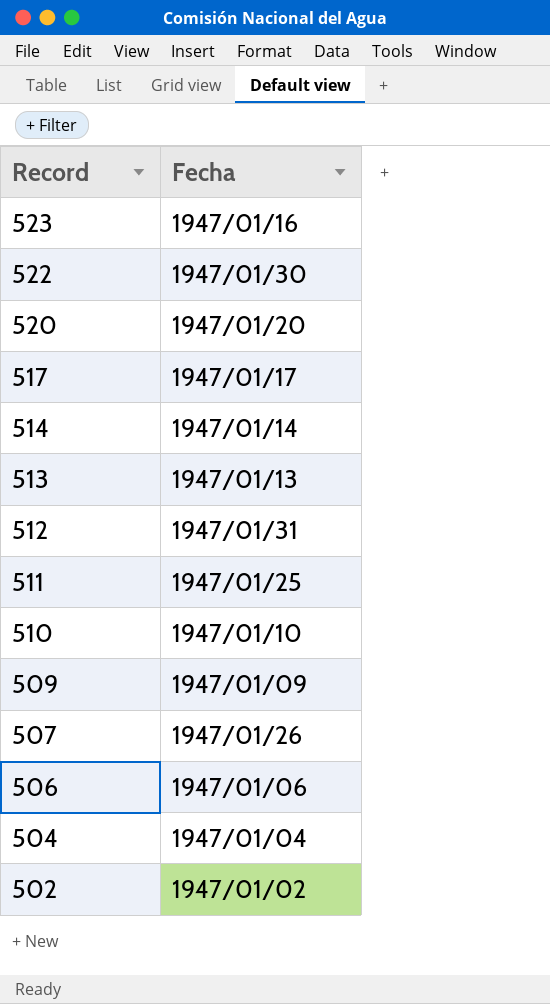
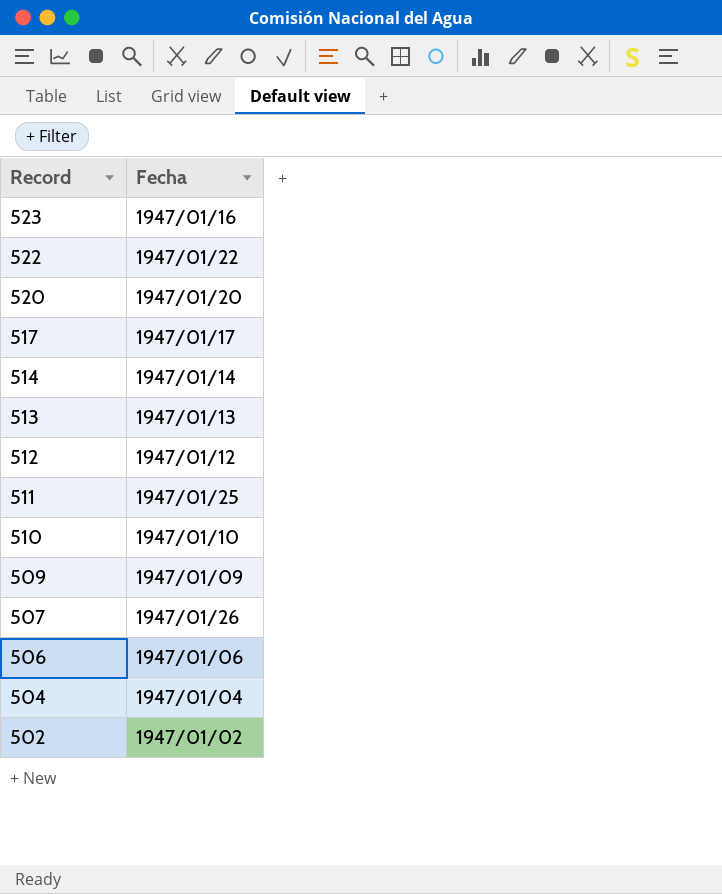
522 | Fecha: 1947/01/30 -> 1947/01/22
512 | Fecha: 1947/01/31 -> 1947/01/12

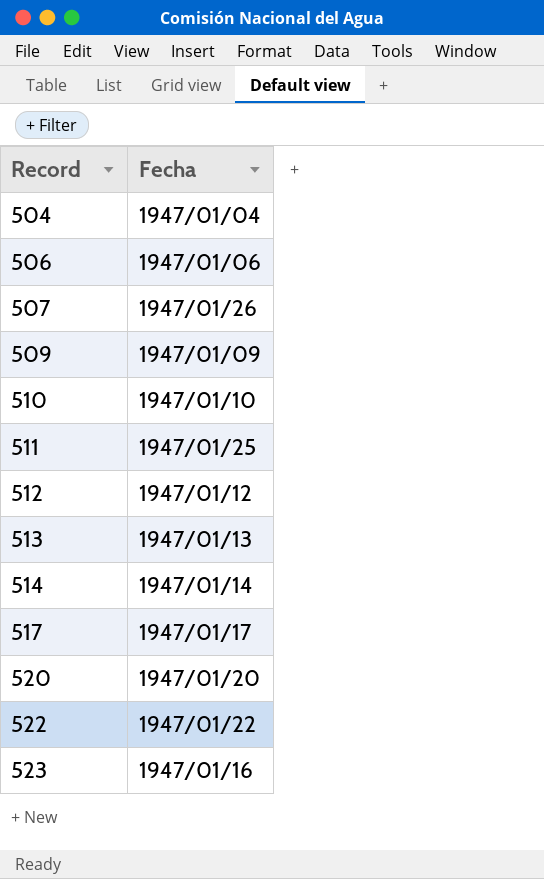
row order: Record descending -> Record ascending
row 502: 1947/01/02 -> none

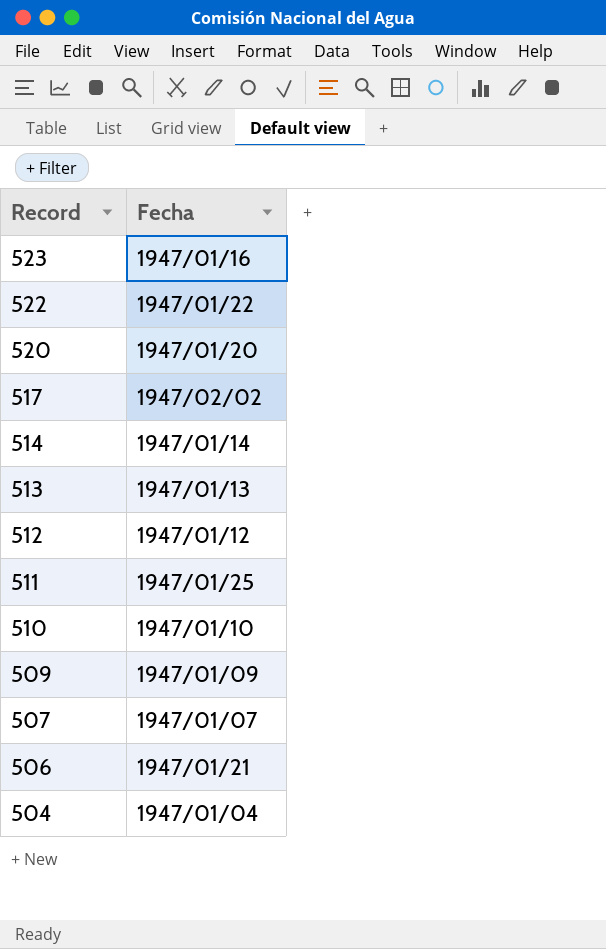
row order: Record ascending -> Record descending
517 | Fecha: 1947/01/17 -> 1947/02/02
507 | Fecha: 1947/01/26 -> 1947/01/07
506 | Fecha: 1947/01/06 -> 1947/01/21

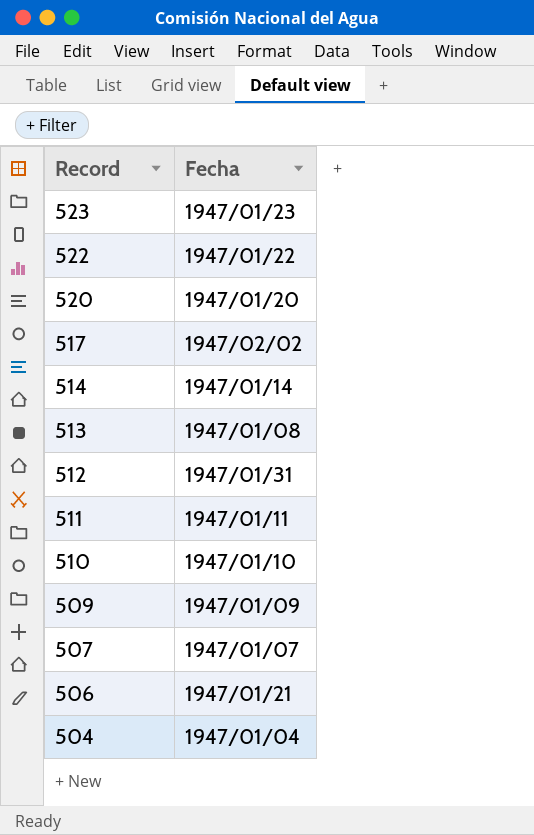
523 | Fecha: 1947/01/16 -> 1947/01/23
513 | Fecha: 1947/01/13 -> 1947/01/08
512 | Fecha: 1947/01/12 -> 1947/01/31
511 | Fecha: 1947/01/25 -> 1947/01/11

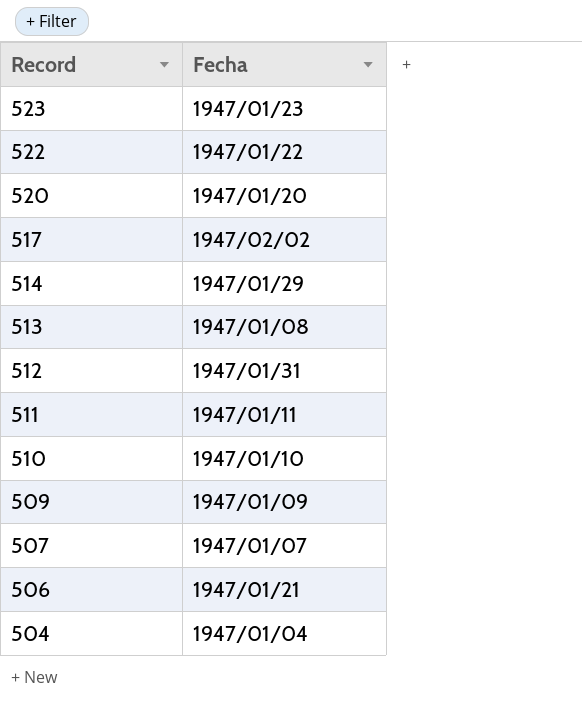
514 | Fecha: 1947/01/14 -> 1947/01/29

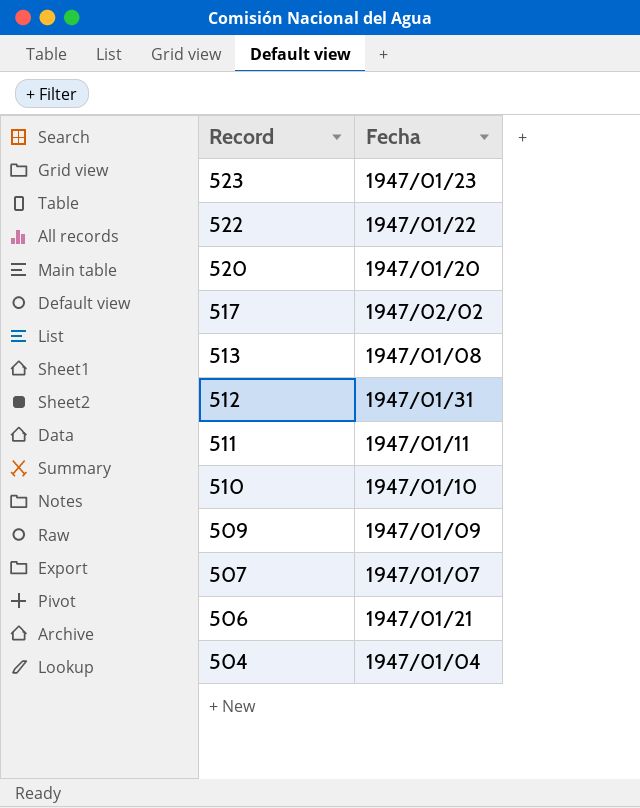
row 514: 1947/01/29 -> none

